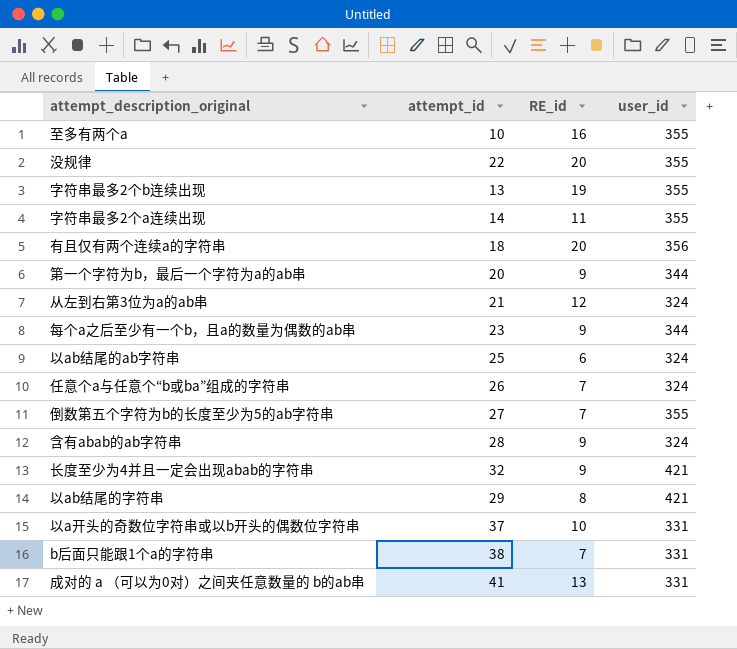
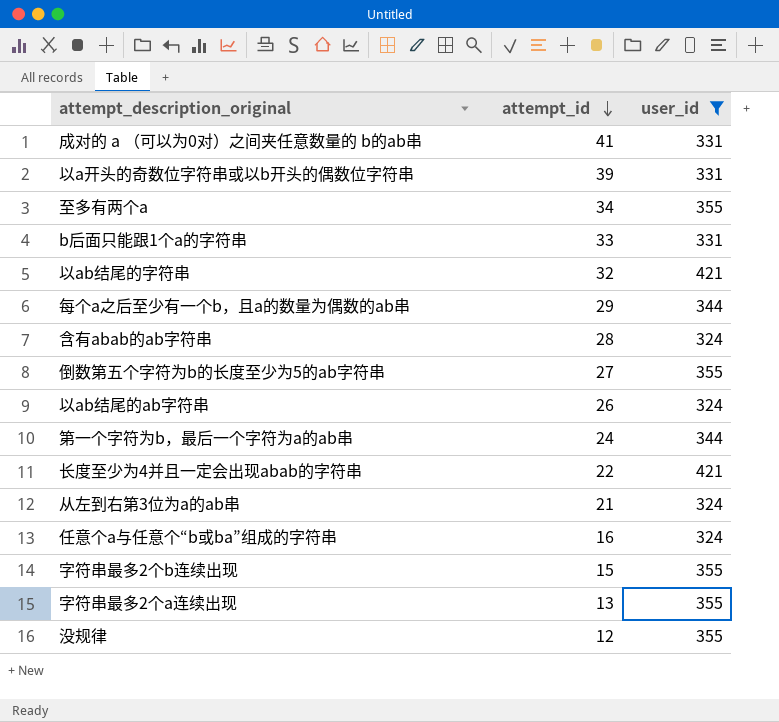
filter: none -> user_id != 356
row order: none -> attempt_id descending
column RE_id | position: 3 -> none
以a开头的奇数位字符串或以b开头的偶数位字符串 | attempt_id: 37 -> 39
至多有两个a | attempt_id: 10 -> 34
b后面只能跟1个a的字符串 | attempt_id: 38 -> 33
以ab结尾的字符串 | attempt_id: 29 -> 32
每个a之后至少有一个b，且a的数量为偶数的ab串 | attempt_id: 23 -> 29
以ab结尾的ab字符串 | attempt_id: 25 -> 26
第一个字符为b，最后一个字符为a的ab串 | attempt_id: 20 -> 24
长度至少为4并且一定会出现abab的字符串 | attempt_id: 32 -> 22
任意个a与任意个“b或ba”组成的字符串 | attempt_id: 26 -> 16
字符串最多2个b连续出现 | attempt_id: 13 -> 15
字符串最多2个a连续出现 | attempt_id: 14 -> 13
没规律 | attempt_id: 22 -> 12

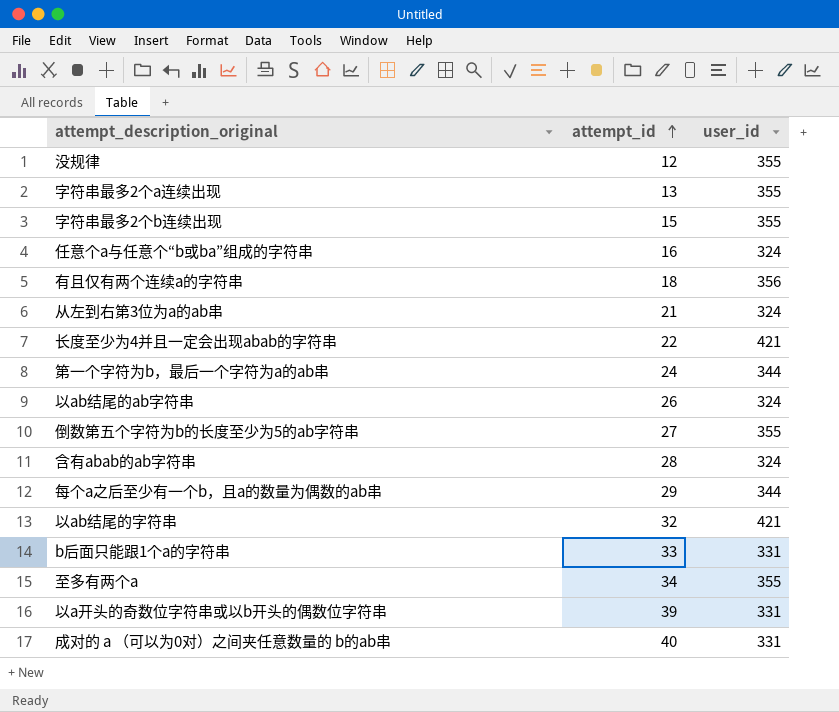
filter: user_id != 356 -> none
row order: attempt_id descending -> attempt_id ascending
成对的 a （可以为0对）之间夹任意数量的 b的ab串 | attempt_id: 41 -> 40

